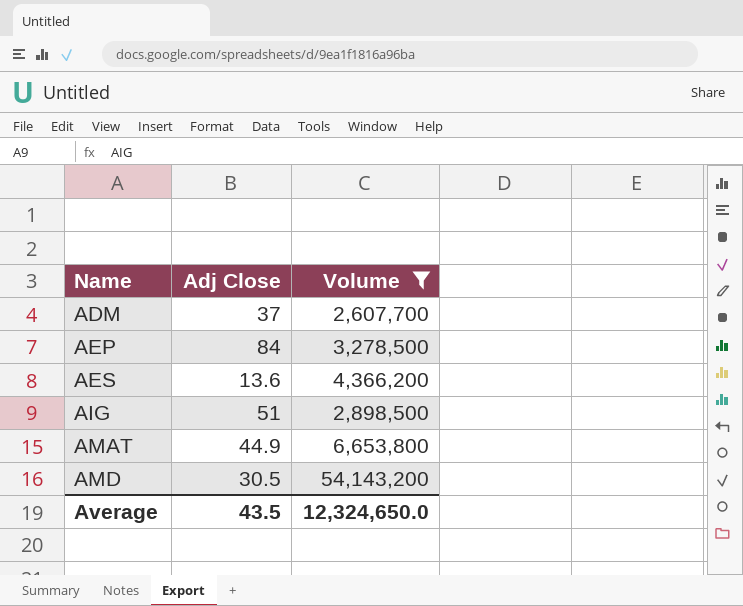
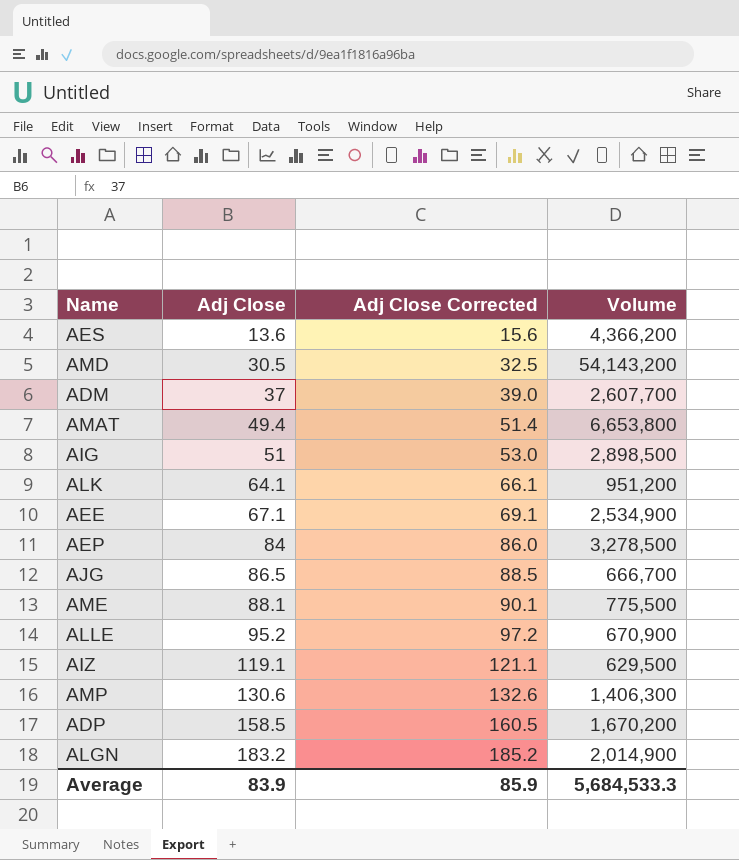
filter: Volume >= 2,607,700 -> none
row order: Name ascending -> Adj Close ascending
column Adj Close Corrected | formula: none -> [Adj Close] + 2
AMAT | Adj Close: 44.9 -> 49.4
Average | Adj Close: 43.5 -> 83.9
Average | Volume: 12,324,650.0 -> 5,684,533.3

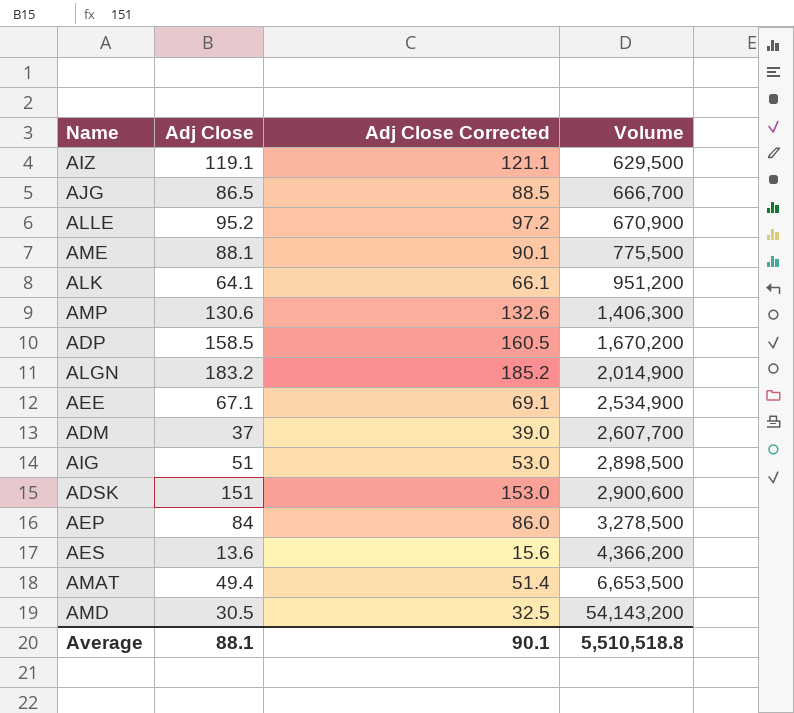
row order: Adj Close ascending -> Volume ascending
row ADSK: none -> 151 | 153.0 | 2,900,600
AMAT | Volume: 6,653,800 -> 6,653,500
Average | Adj Close: 83.9 -> 88.1
Average | Adj Close Corrected: 85.9 -> 90.1
Average | Volume: 5,684,533.3 -> 5,510,518.8

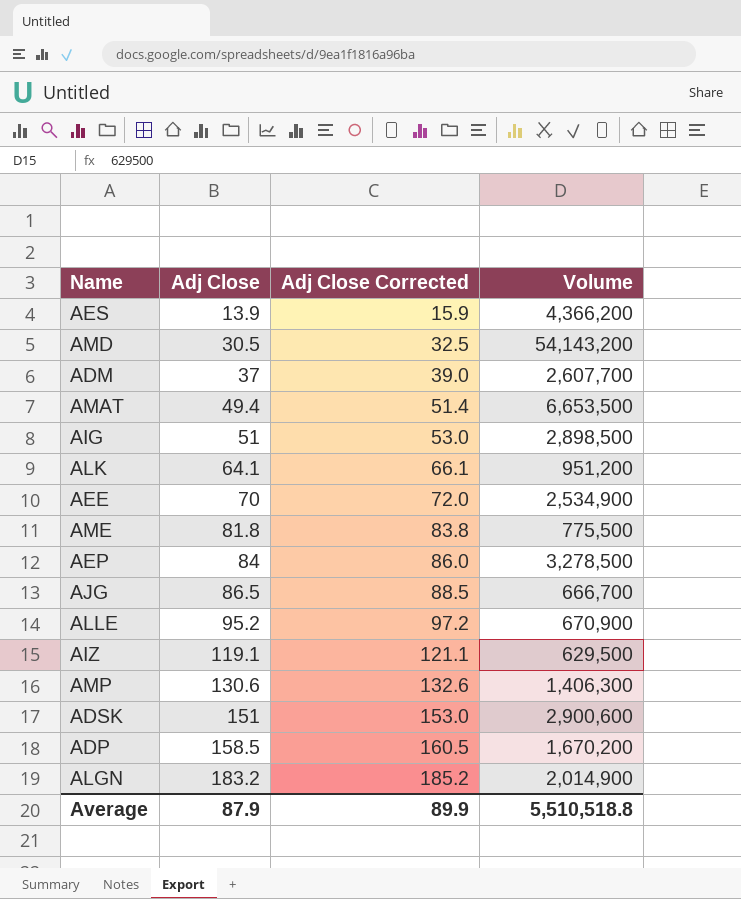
row order: Volume ascending -> Adj Close ascending
AES | Adj Close: 13.6 -> 13.9
AES | Adj Close Corrected: 15.6 -> 15.9
AEE | Adj Close: 67.1 -> 70
AEE | Adj Close Corrected: 69.1 -> 72.0
AME | Adj Close: 88.1 -> 81.8
AME | Adj Close Corrected: 90.1 -> 83.8
Average | Adj Close: 88.1 -> 87.9
Average | Adj Close Corrected: 90.1 -> 89.9

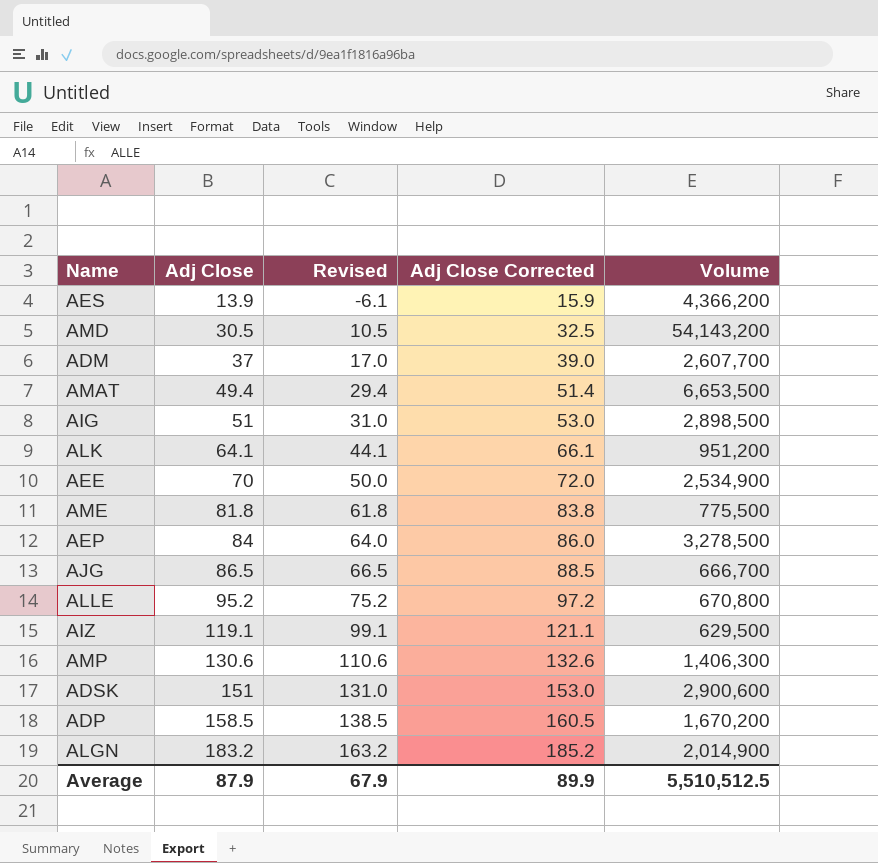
column Revised | formula: none -> [Adj Close] - 20
ALLE | Volume: 670,900 -> 670,800
Average | Volume: 5,510,518.8 -> 5,510,512.5

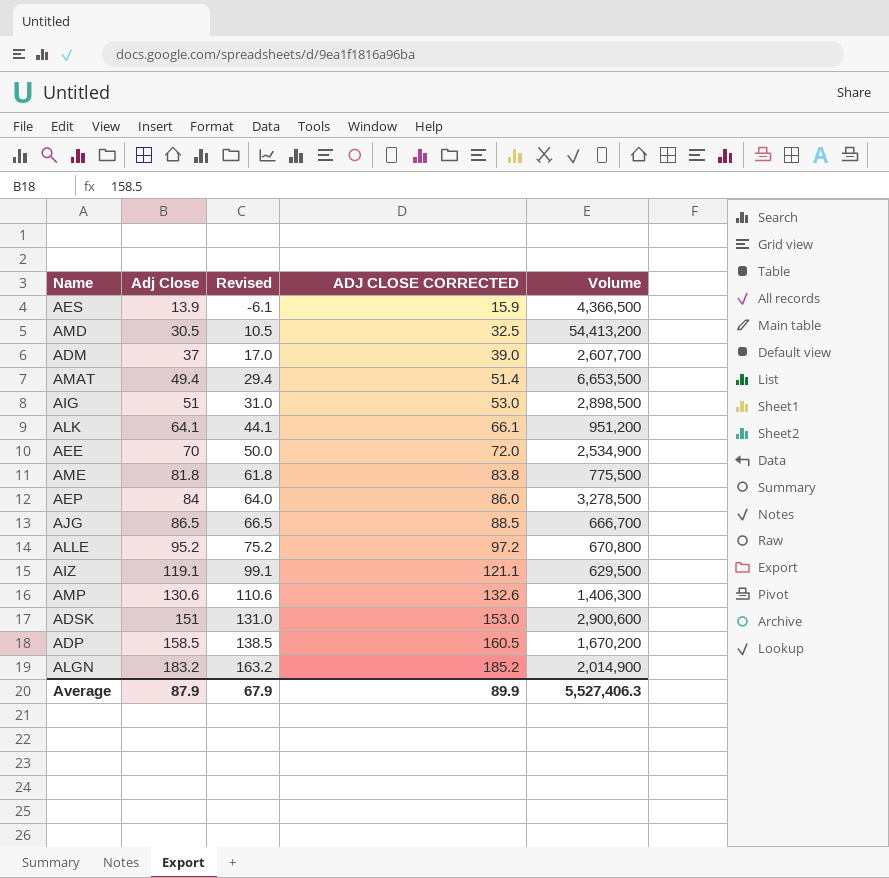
column name: Adj Close Corrected -> ADJ CLOSE CORRECTED
AES | Volume: 4,366,200 -> 4,366,500
AMD | Volume: 54,143,200 -> 54,413,200
Average | Volume: 5,510,512.5 -> 5,527,406.3

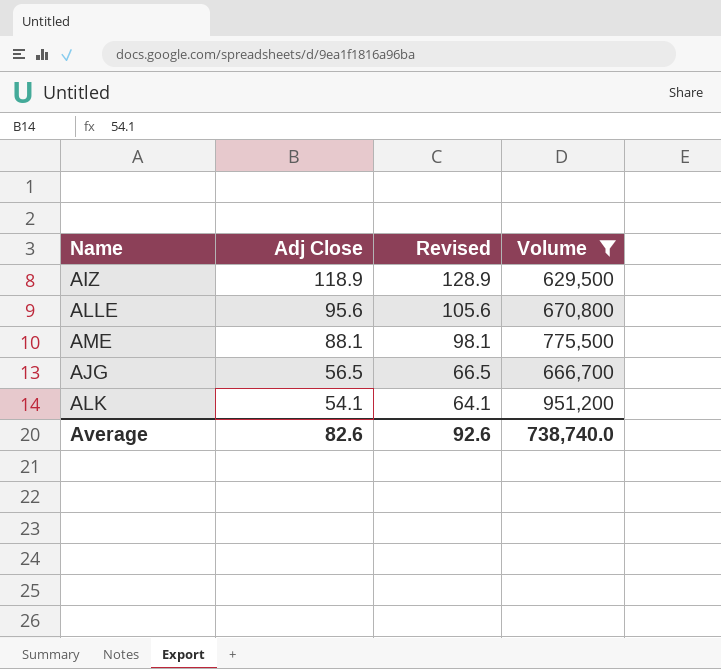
filter: none -> Volume <= 951,200
row order: Adj Close ascending -> Adj Close descending
column ADJ CLOSE CORRECTED | formula: [Adj Close] + 2 -> none
column Revised | formula: [Adj Close] - 20 -> [Adj Close] + 10
AIZ | Adj Close: 119.1 -> 118.9
ALLE | Adj Close: 95.2 -> 95.6
AME | Adj Close: 81.8 -> 88.1
AJG | Adj Close: 86.5 -> 56.5
ALK | Adj Close: 64.1 -> 54.1
Average | Adj Close: 87.9 -> 82.6
Average | Revised: 67.9 -> 92.6
Average | Volume: 5,527,406.3 -> 738,740.0

